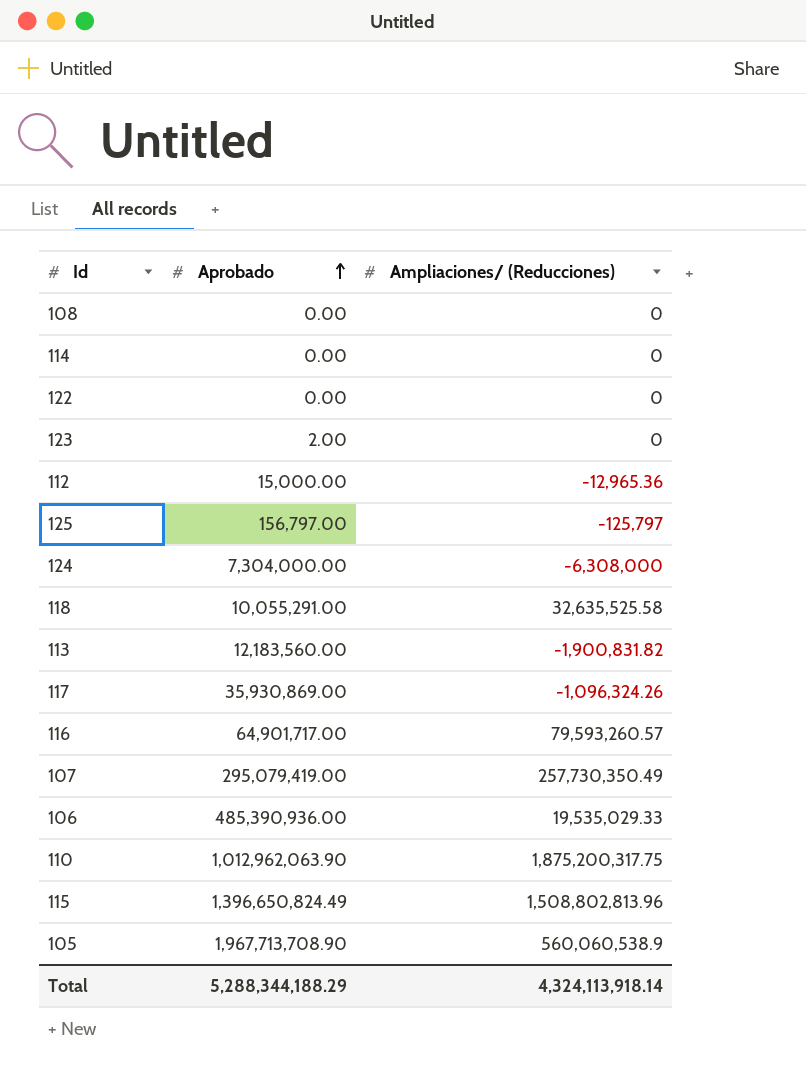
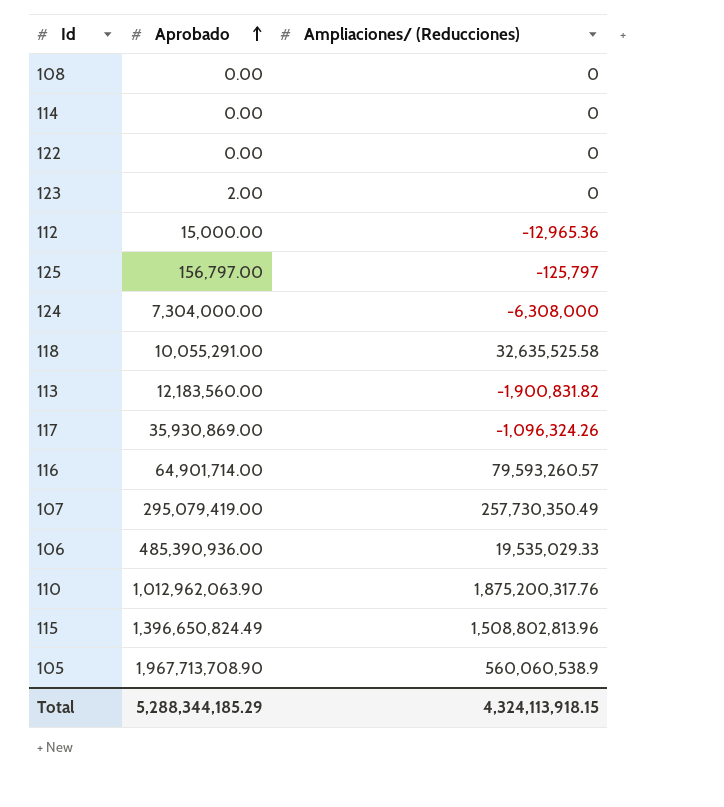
116 | Aprobado: 64,901,717.00 -> 64,901,714.00
110 | Ampliaciones/ (Reducciones): 1,875,200,317.75 -> 1,875,200,317.76
Total | Aprobado: 5,288,344,188.29 -> 5,288,344,185.29
Total | Ampliaciones/ (Reducciones): 4,324,113,918.14 -> 4,324,113,918.15

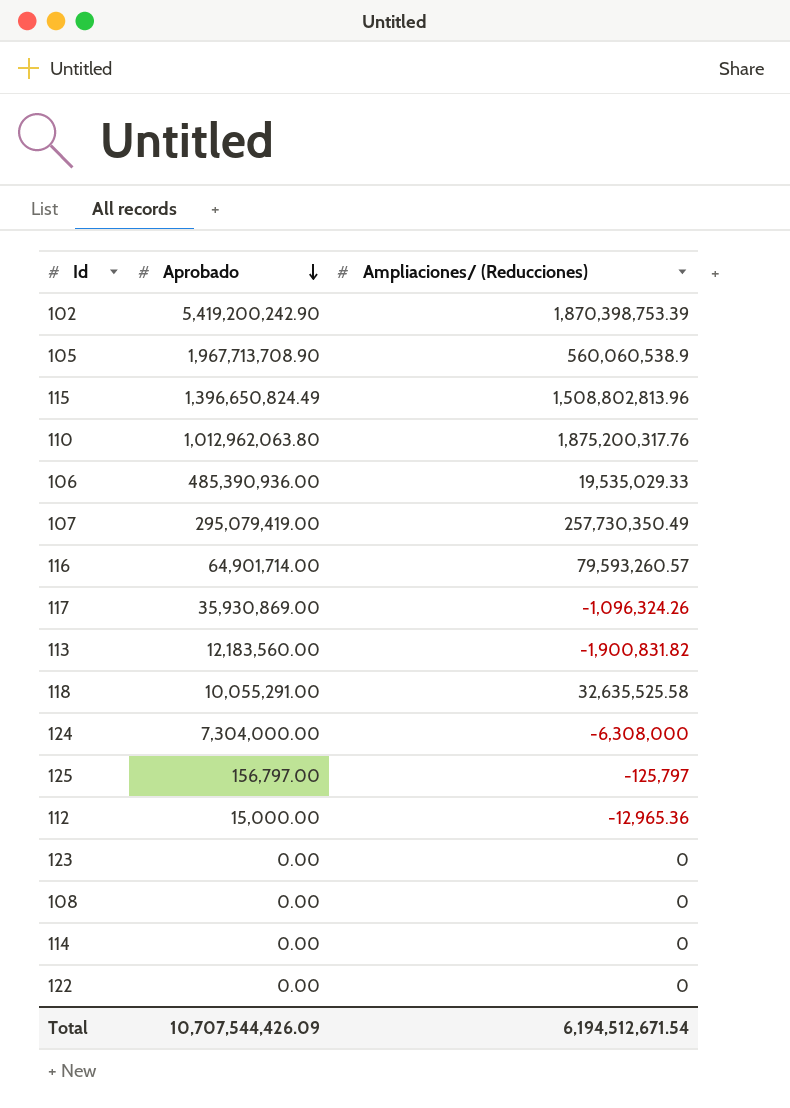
row order: Aprobado ascending -> Aprobado descending
row 102: none -> 5,419,200,242.90 | 1,870,398,753.39
110 | Aprobado: 1,012,962,063.90 -> 1,012,962,063.80
123 | Aprobado: 2.00 -> 0.00
Total | Aprobado: 5,288,344,185.29 -> 10,707,544,426.09
Total | Ampliaciones/ (Reducciones): 4,324,113,918.15 -> 6,194,512,671.54

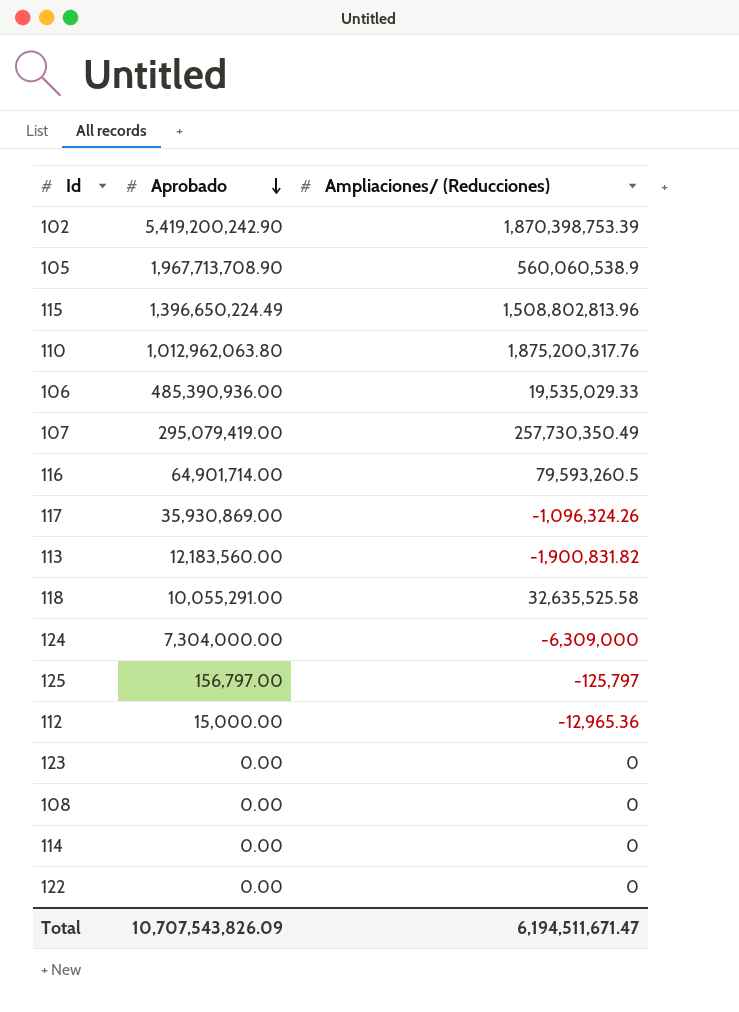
115 | Aprobado: 1,396,650,824.49 -> 1,396,650,224.49
116 | Ampliaciones/ (Reducciones): 79,593,260.57 -> 79,593,260.5
124 | Ampliaciones/ (Reducciones): -6,308,000 -> -6,309,000
Total | Aprobado: 10,707,544,426.09 -> 10,707,543,826.09
Total | Ampliaciones/ (Reducciones): 6,194,512,671.54 -> 6,194,511,671.47

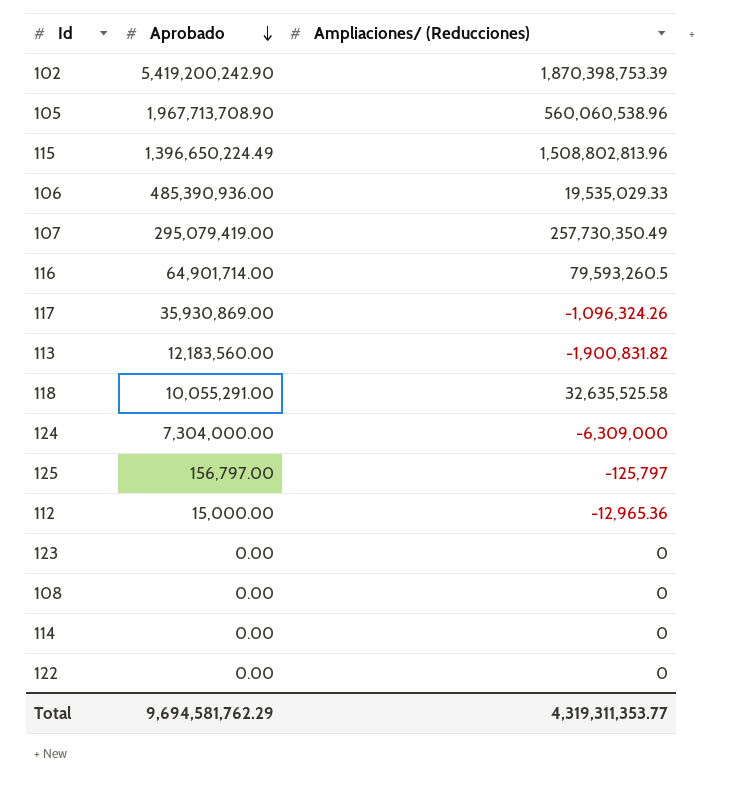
row 110: 1,012,962,063.80 | 1,875,200,317.76 -> none
105 | Ampliaciones/ (Reducciones): 560,060,538.9 -> 560,060,538.96
Total | Aprobado: 10,707,543,826.09 -> 9,694,581,762.29
Total | Ampliaciones/ (Reducciones): 6,194,511,671.47 -> 4,319,311,353.77

